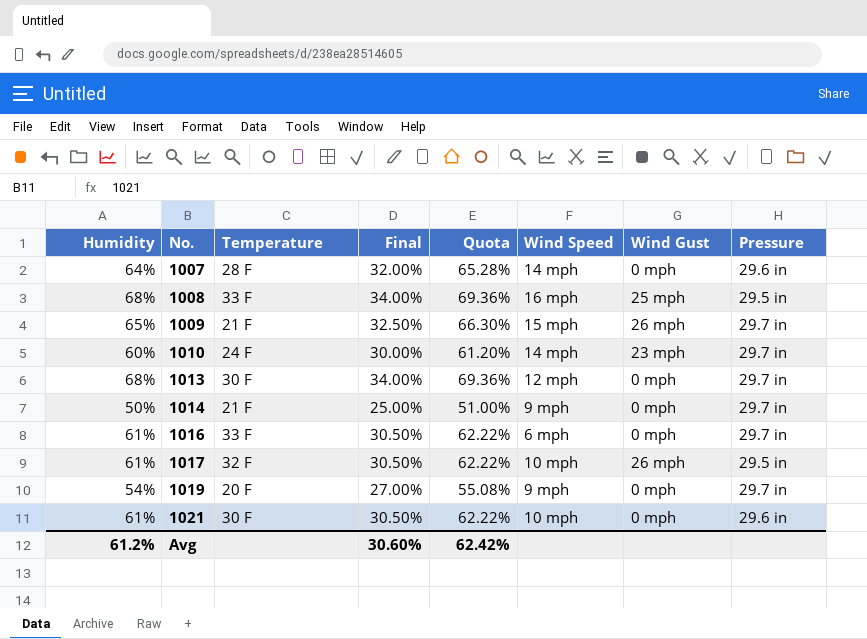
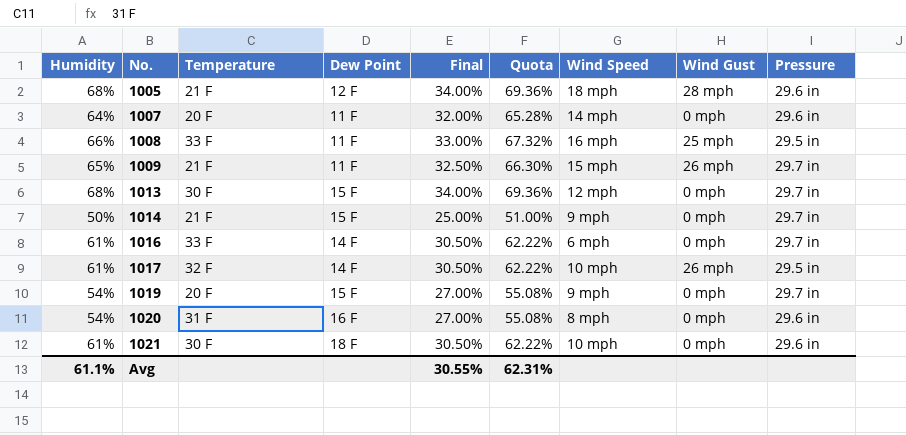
column Dew Point | position: none -> 4
row 1010: 60% | 24 F | 30.00% | 61.20% | 14 mph | 23 mph | 29.7 in -> none
row 1005: none -> 68% | 21 F | 12 F | 34.00% | 69.36% | 18 mph | 28 mph | 29.6 in
1007 | Temperature: 28 F -> 20 F
1008 | Humidity: 68% -> 66%
1008 | Final: 34.00% -> 33.00%
1008 | Quota: 69.36% -> 67.32%
row 1020: none -> 54% | 31 F | 16 F | 27.00% | 55.08% | 8 mph | 0 mph | 29.6 in
Avg | Humidity: 61.2% -> 61.1%
Avg | Final: 30.60% -> 30.55%
Avg | Quota: 62.42% -> 62.31%

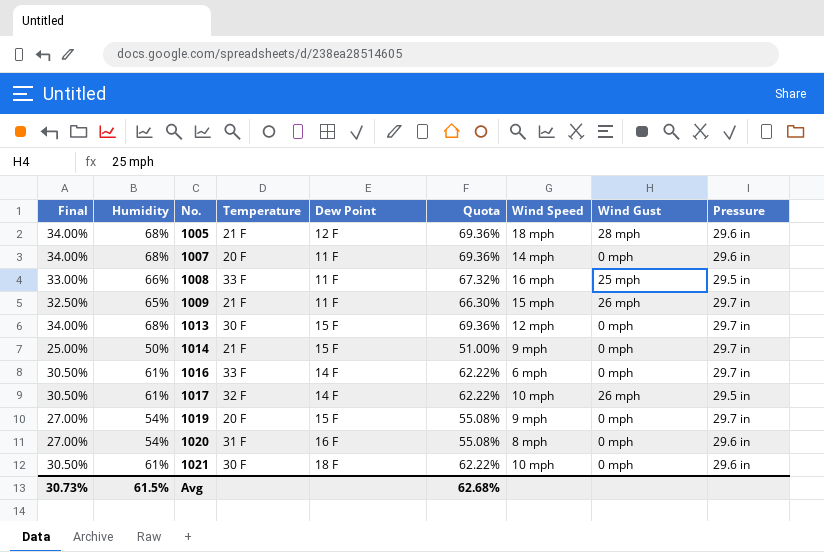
column Final | position: 5 -> 1
1007 | Final: 32.00% -> 34.00%
1007 | Humidity: 64% -> 68%
1007 | Quota: 65.28% -> 69.36%
Avg | Final: 30.55% -> 30.73%
Avg | Humidity: 61.1% -> 61.5%
Avg | Quota: 62.31% -> 62.68%

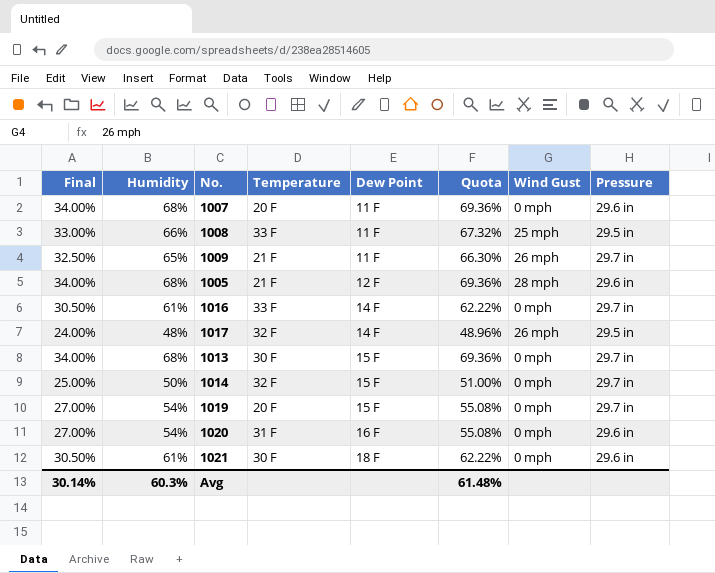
row order: No. ascending -> Dew Point ascending
column Wind Speed | position: 7 -> none
1017 | Final: 30.50% -> 24.00%
1017 | Humidity: 61% -> 48%
1017 | Quota: 62.22% -> 48.96%
1014 | Temperature: 21 F -> 32 F
Avg | Final: 30.73% -> 30.14%
Avg | Humidity: 61.5% -> 60.3%
Avg | Quota: 62.68% -> 61.48%

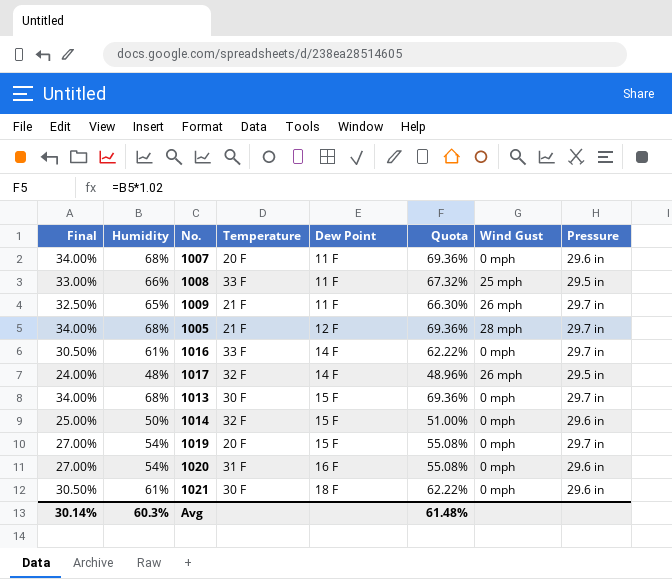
1005 | Pressure: 29.6 in -> 29.7 in
1014 | Pressure: 29.7 in -> 29.6 in

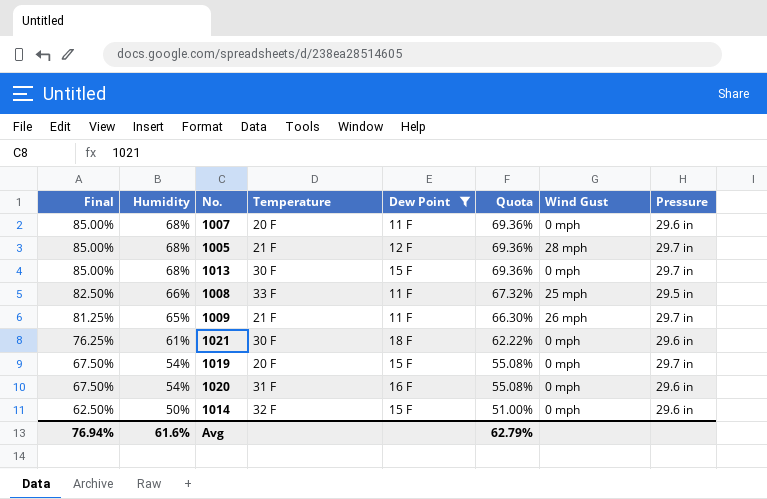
filter: none -> Dew Point != 14 F
row order: Dew Point ascending -> Final descending
column Final | formula: [Humidity] * 0.5 -> [Humidity] * 1.25
Avg | Final: 30.14% -> 76.94%
Avg | Humidity: 60.3% -> 61.6%
Avg | Quota: 61.48% -> 62.79%

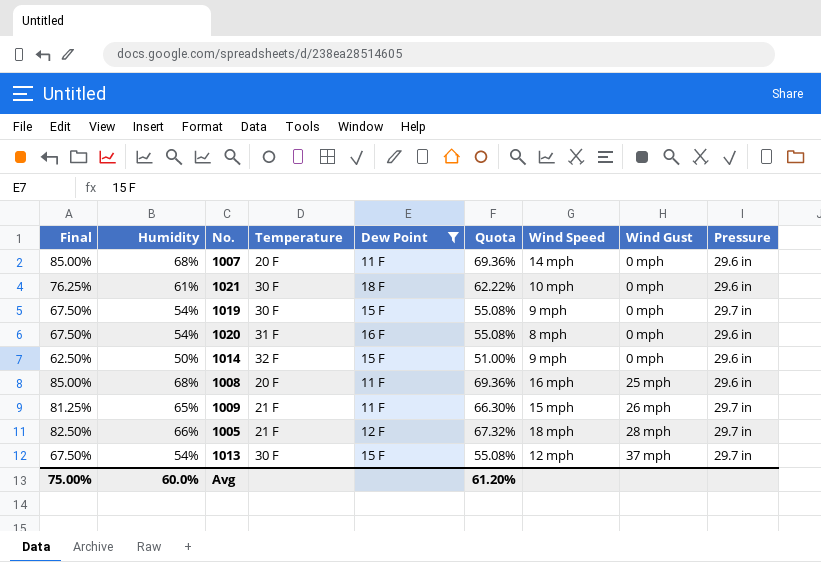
row order: Final descending -> Wind Gust ascending
column Wind Speed | position: none -> 7
1019 | Temperature: 20 F -> 30 F
1008 | Final: 82.50% -> 85.00%
1008 | Humidity: 66% -> 68%
1008 | Temperature: 33 F -> 20 F
1008 | Quota: 67.32% -> 69.36%
1008 | Pressure: 29.5 in -> 29.6 in
1005 | Final: 85.00% -> 82.50%
1005 | Humidity: 68% -> 66%
1005 | Quota: 69.36% -> 67.32%
1013 | Final: 85.00% -> 67.50%
1013 | Humidity: 68% -> 54%
1013 | Quota: 69.36% -> 55.08%
1013 | Wind Gust: 0 mph -> 37 mph
Avg | Final: 76.94% -> 75.00%
Avg | Humidity: 61.6% -> 60.0%
Avg | Quota: 62.79% -> 61.20%

